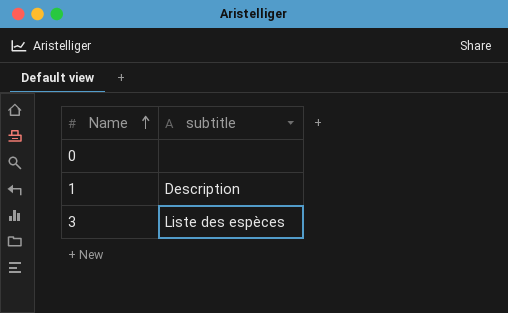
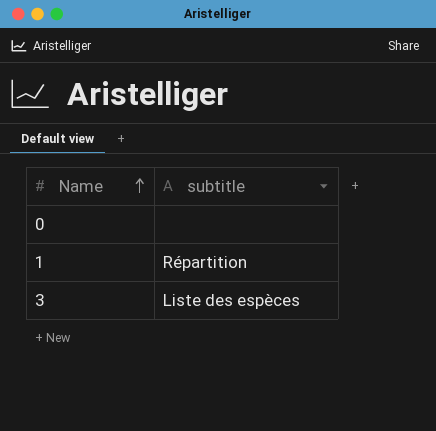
1 | subtitle: Description -> Répartition

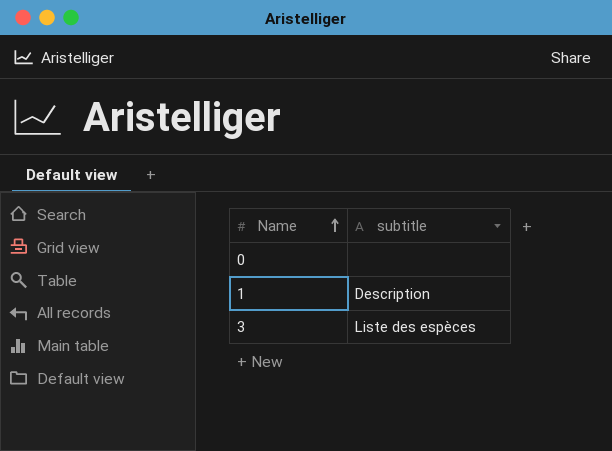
1 | subtitle: Répartition -> Description

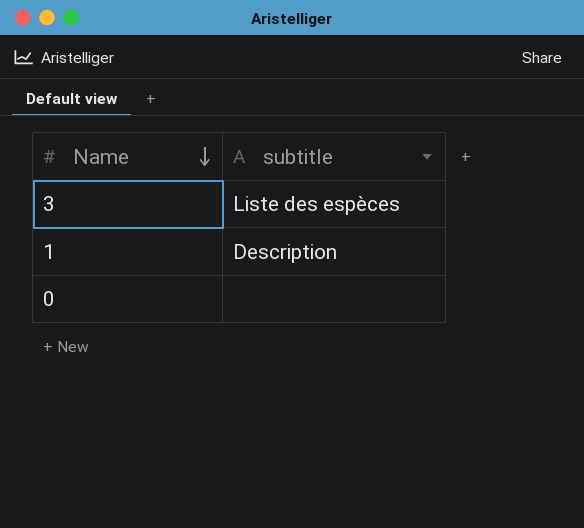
row order: Name ascending -> Name descending

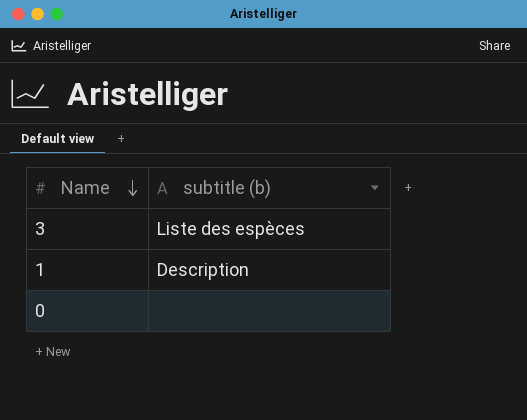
column name: subtitle -> subtitle (b)

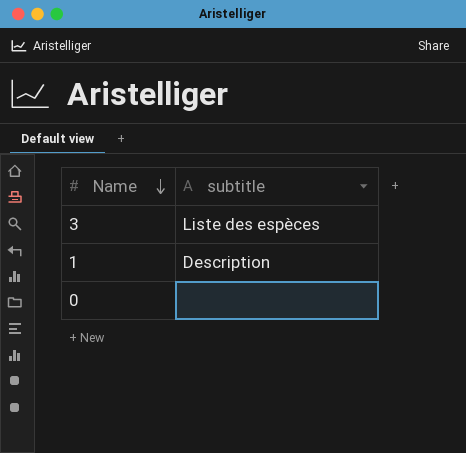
column name: subtitle (b) -> subtitle

